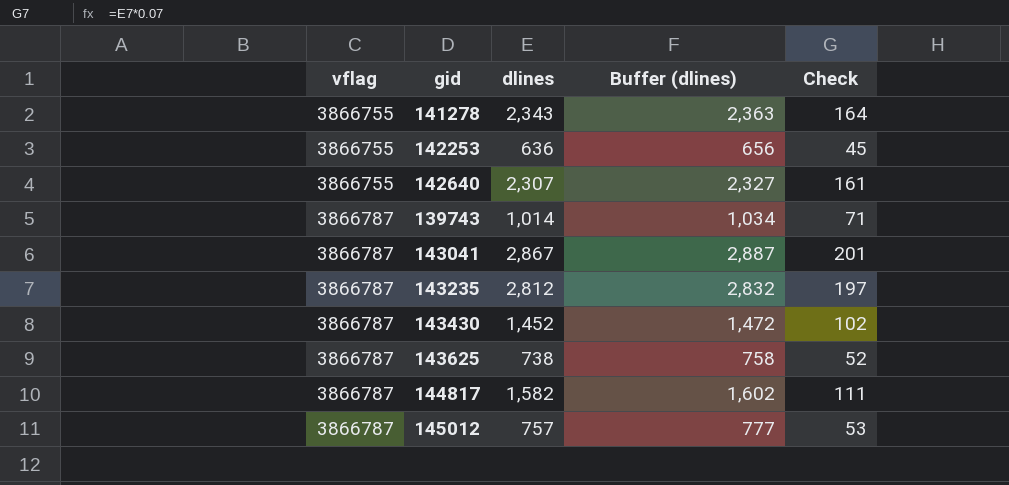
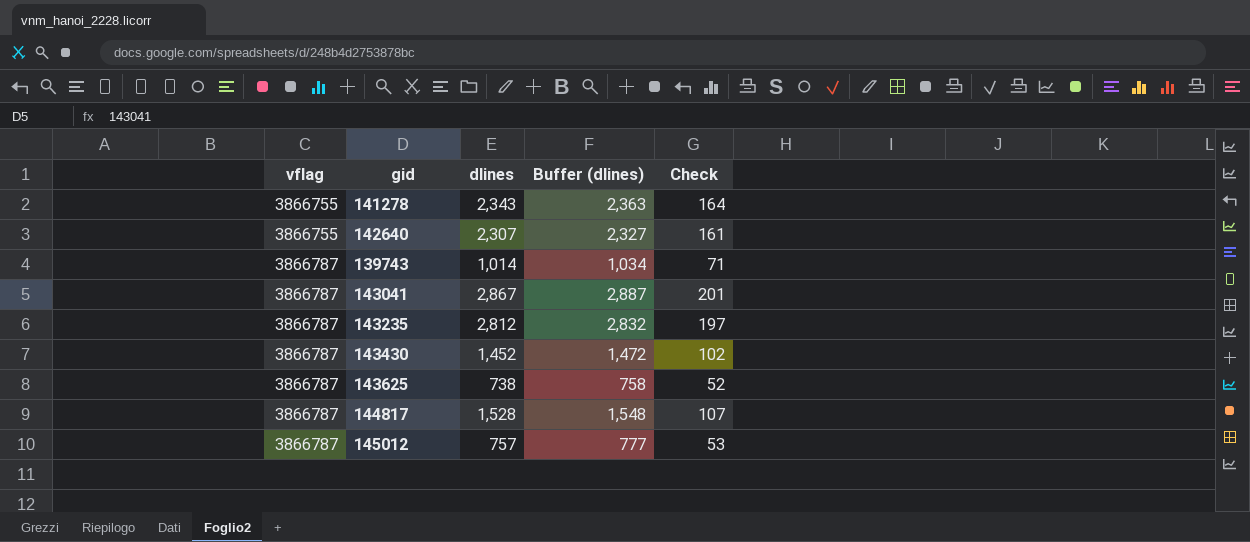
row 142253: 3866755 | 636 | 656 | 45 -> none
144817 | dlines: 1,582 -> 1,528
144817 | Buffer (dlines): 1,602 -> 1,548
144817 | Check: 111 -> 107

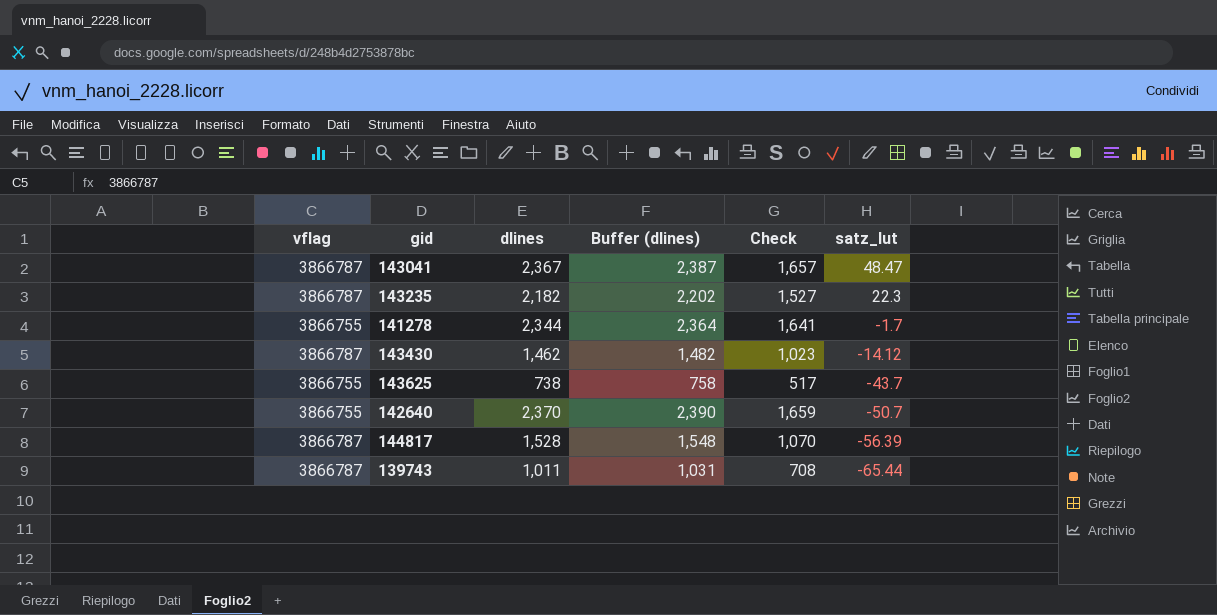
row order: vflag ascending -> satz_lut descending
column Check | formula: [dlines] * 0.07 -> [dlines] * 0.7
column satz_lut | position: none -> 6
row 145012: 3866787 | 757 | 777 | 53 -> none
143041 | dlines: 2,867 -> 2,367
143041 | Buffer (dlines): 2,887 -> 2,387
143235 | dlines: 2,812 -> 2,182
143235 | Buffer (dlines): 2,832 -> 2,202
141278 | dlines: 2,343 -> 2,344
141278 | Buffer (dlines): 2,363 -> 2,364
143430 | dlines: 1,452 -> 1,462
143430 | Buffer (dlines): 1,472 -> 1,482
143625 | vflag: 3866787 -> 3866755
142640 | dlines: 2,307 -> 2,370
142640 | Buffer (dlines): 2,327 -> 2,390
139743 | dlines: 1,014 -> 1,011
139743 | Buffer (dlines): 1,034 -> 1,031

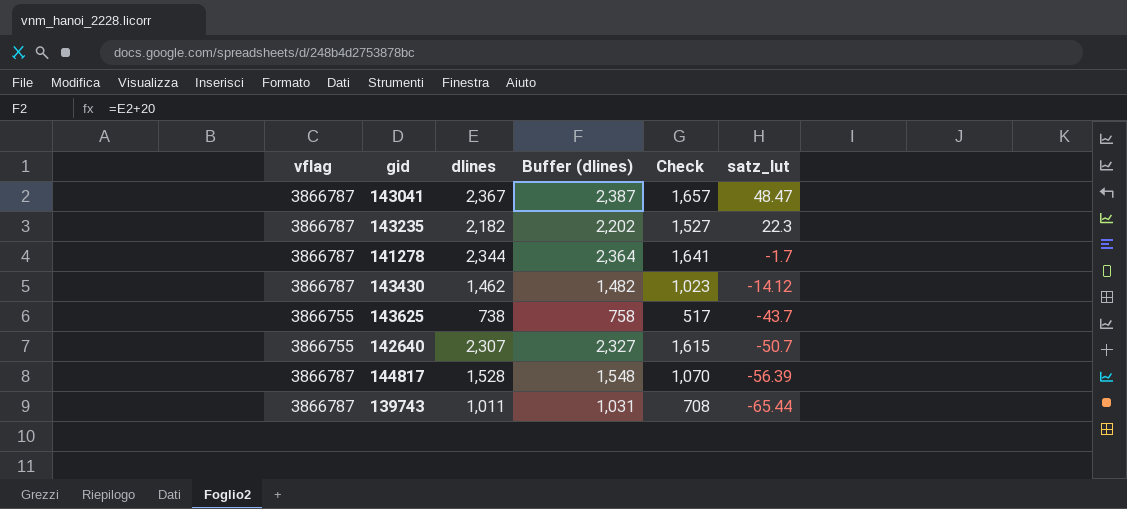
141278 | vflag: 3866755 -> 3866787
142640 | dlines: 2,370 -> 2,307
142640 | Buffer (dlines): 2,390 -> 2,327
142640 | Check: 1,659 -> 1,615

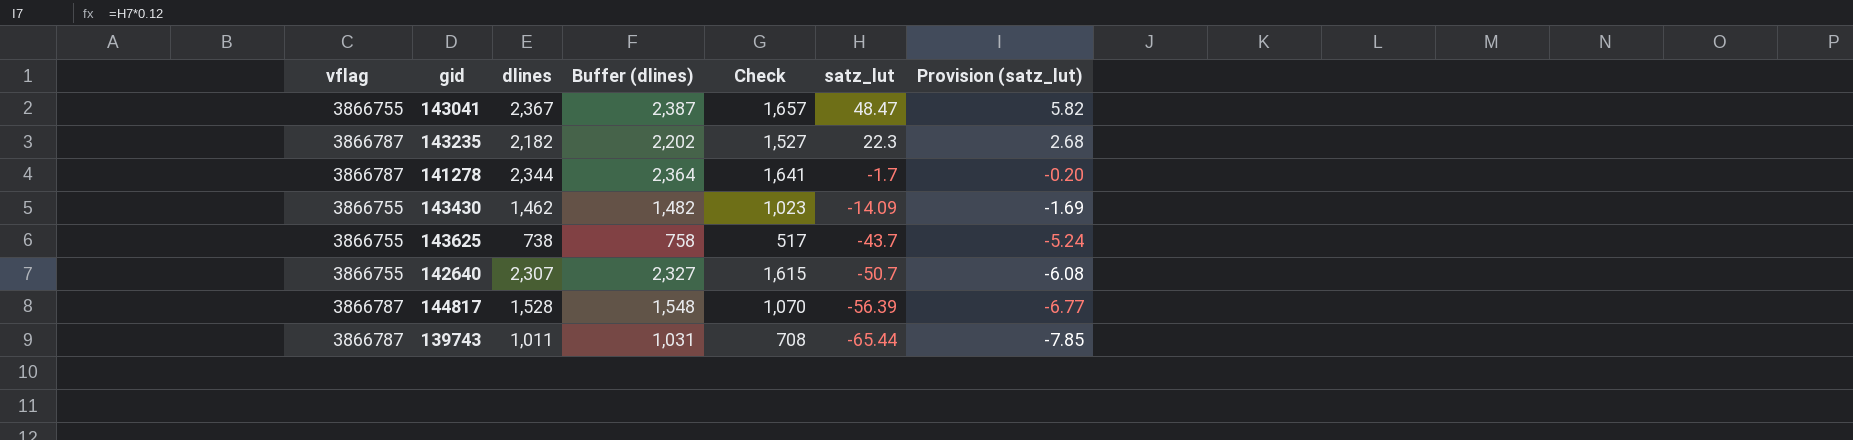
column Provision (satz_lut) | formula: none -> [satz_lut] * 0.12
143041 | vflag: 3866787 -> 3866755
143430 | vflag: 3866787 -> 3866755
143430 | satz_lut: -14.12 -> -14.09

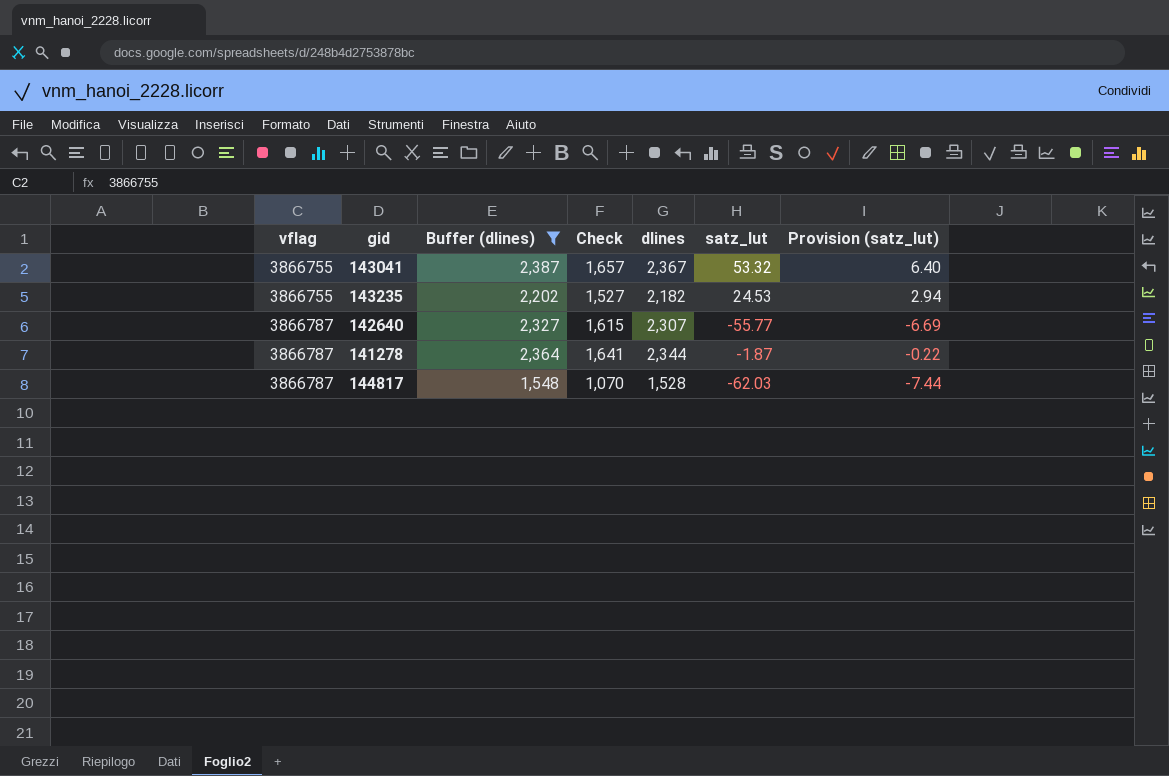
filter: none -> Buffer (dlines) >= 1,548
row order: satz_lut descending -> vflag ascending
column dlines | position: 3 -> 5
143041 | satz_lut: 48.47 -> 53.32
143041 | Provision (satz_lut): 5.82 -> 6.40
143235 | vflag: 3866787 -> 3866755
143235 | satz_lut: 22.3 -> 24.53
143235 | Provision (satz_lut): 2.68 -> 2.94
142640 | vflag: 3866755 -> 3866787
142640 | satz_lut: -50.7 -> -55.77
142640 | Provision (satz_lut): -6.08 -> -6.69
141278 | satz_lut: -1.7 -> -1.87
141278 | Provision (satz_lut): -0.20 -> -0.22
144817 | satz_lut: -56.39 -> -62.03
144817 | Provision (satz_lut): -6.77 -> -7.44

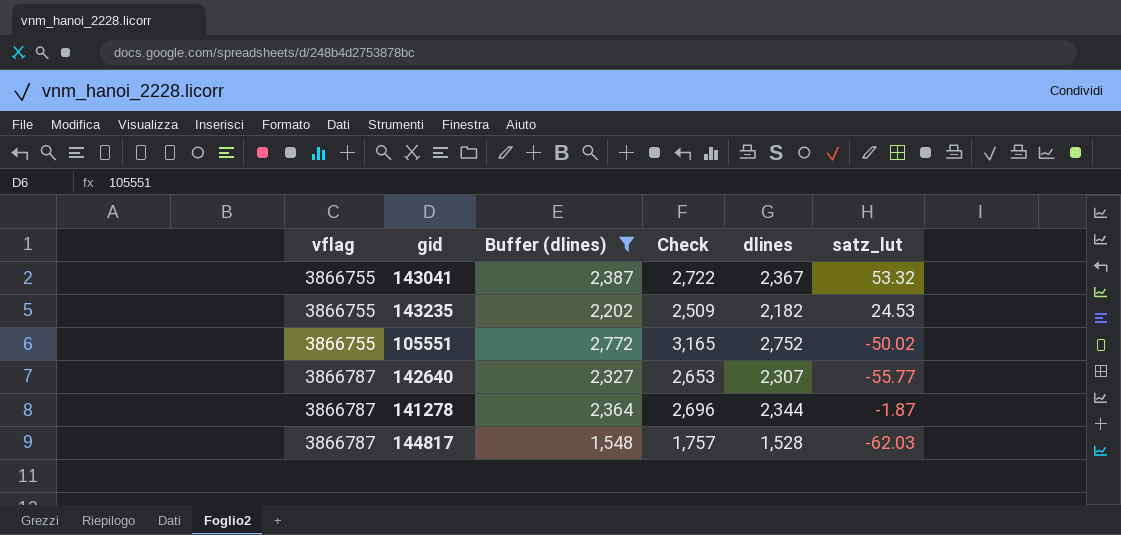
column Provision (satz_lut) | formula: [satz_lut] * 0.12 -> none
column Check | formula: [dlines] * 0.7 -> [dlines] * 1.15
row 105551: none -> 3866755 | 2,772 | 3,165 | 2,752 | -50.02

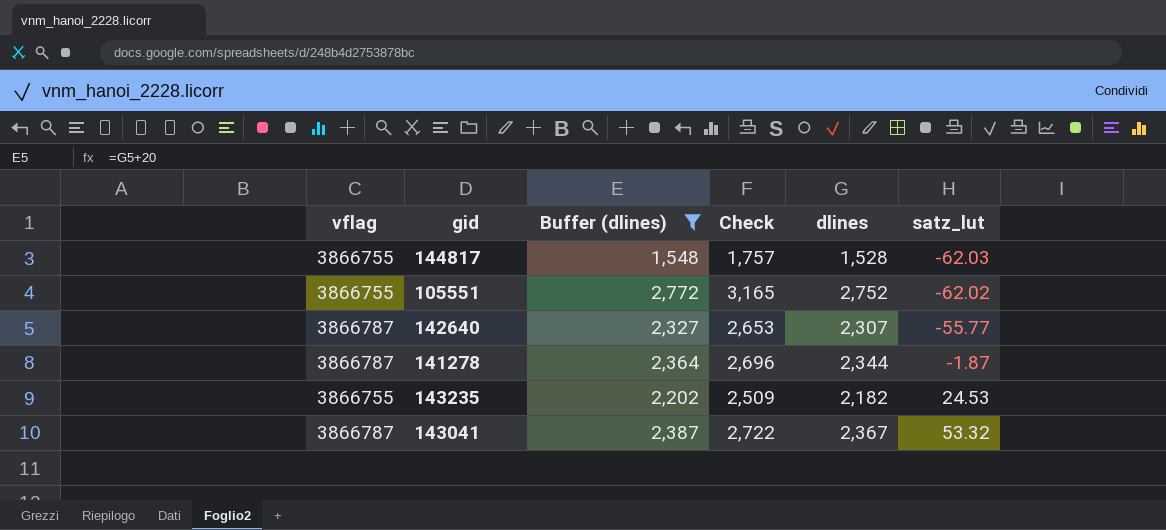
row order: vflag ascending -> satz_lut ascending
144817 | vflag: 3866787 -> 3866755
105551 | satz_lut: -50.02 -> -62.02
143041 | vflag: 3866755 -> 3866787

